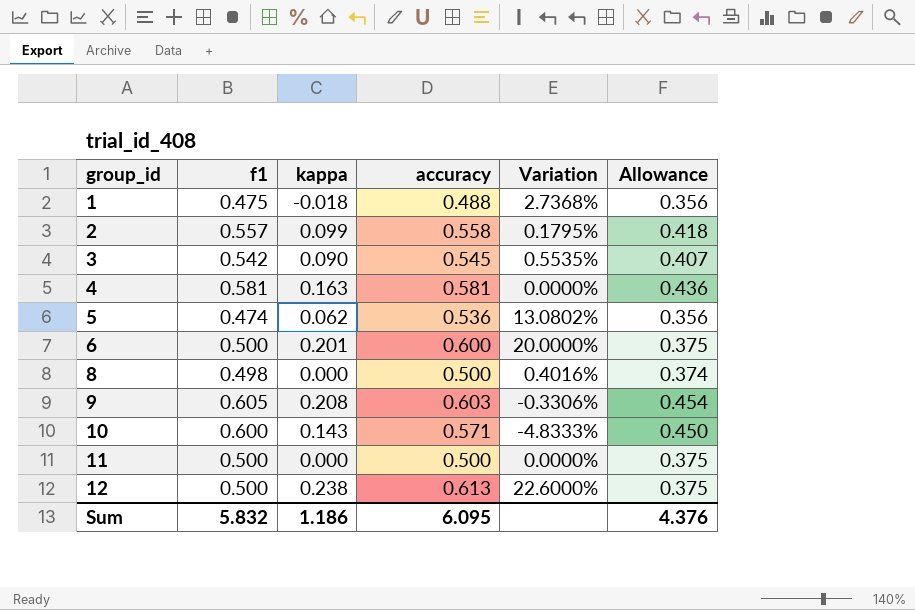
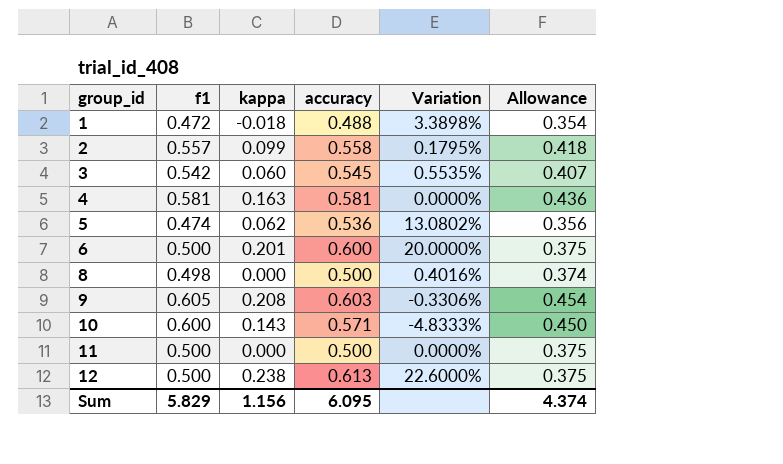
1 | f1: 0.475 -> 0.472
1 | Variation: 2.7368% -> 3.3898%
1 | Allowance: 0.356 -> 0.354
3 | kappa: 0.090 -> 0.060
Sum | f1: 5.832 -> 5.829
Sum | kappa: 1.186 -> 1.156
Sum | Allowance: 4.376 -> 4.374

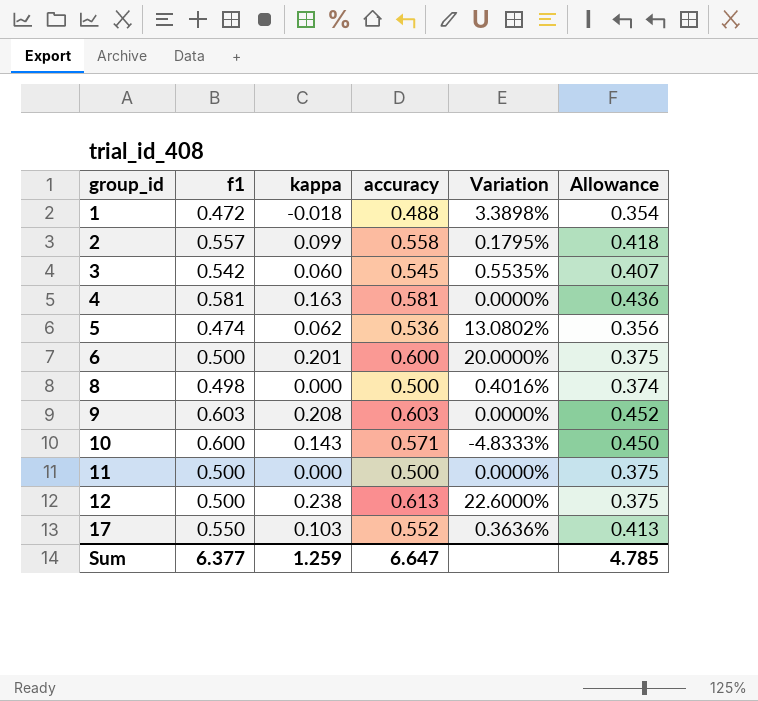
9 | f1: 0.605 -> 0.603
9 | Variation: -0.3306% -> 0.0000%
9 | Allowance: 0.454 -> 0.452
row 17: none -> 0.550 | 0.103 | 0.552 | 0.3636% | 0.413
Sum | f1: 5.829 -> 6.377
Sum | kappa: 1.156 -> 1.259
Sum | accuracy: 6.095 -> 6.647
Sum | Allowance: 4.374 -> 4.785

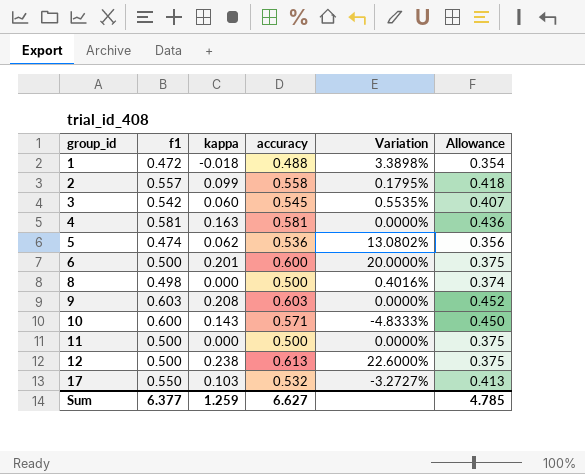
17 | accuracy: 0.552 -> 0.532
17 | Variation: 0.3636% -> -3.2727%
Sum | accuracy: 6.647 -> 6.627

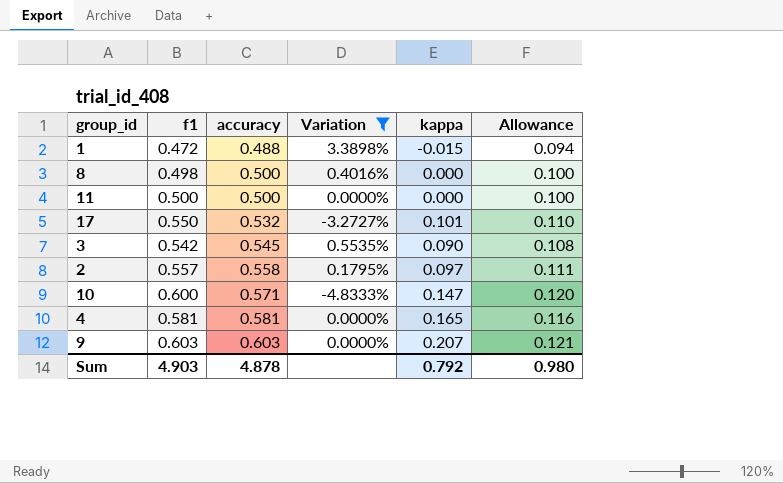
filter: none -> Variation <= 3.3898%
row order: group_id ascending -> accuracy ascending
column kappa | position: 3 -> 5
column Allowance | formula: [f1] * 0.75 -> [f1] * 0.2
1 | kappa: -0.018 -> -0.015
17 | kappa: 0.103 -> 0.101
3 | kappa: 0.060 -> 0.090
2 | kappa: 0.099 -> 0.097
10 | kappa: 0.143 -> 0.147
4 | kappa: 0.163 -> 0.165
9 | kappa: 0.208 -> 0.207
Sum | f1: 6.377 -> 4.903
Sum | accuracy: 6.627 -> 4.878
Sum | kappa: 1.259 -> 0.792
Sum | Allowance: 4.785 -> 0.980

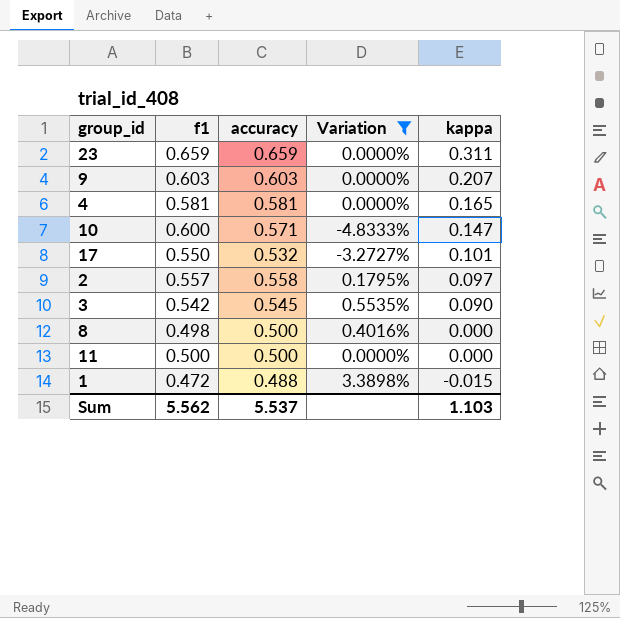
row order: accuracy ascending -> kappa descending
column Allowance | formula: [f1] * 0.2 -> none
row 23: none -> 0.659 | 0.659 | 0.0000% | 0.311
Sum | f1: 4.903 -> 5.562
Sum | accuracy: 4.878 -> 5.537
Sum | kappa: 0.792 -> 1.103

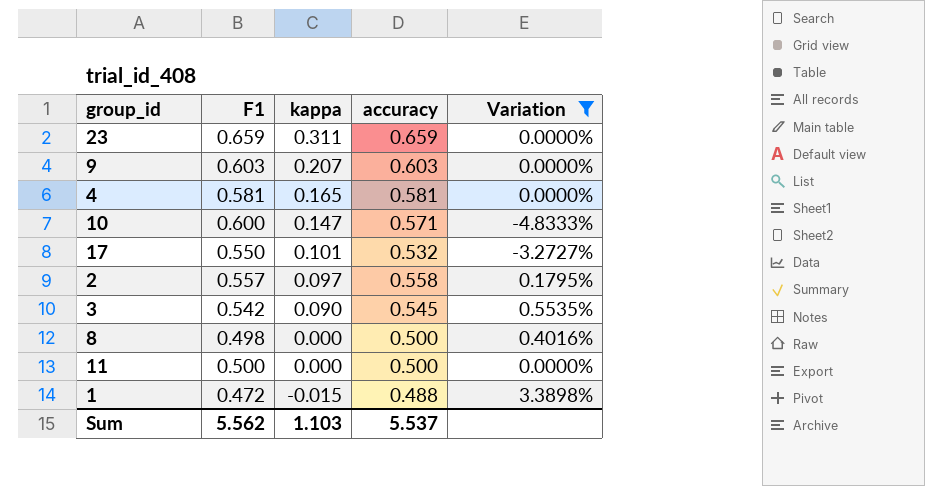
column name: f1 -> F1
column kappa | position: 5 -> 3

